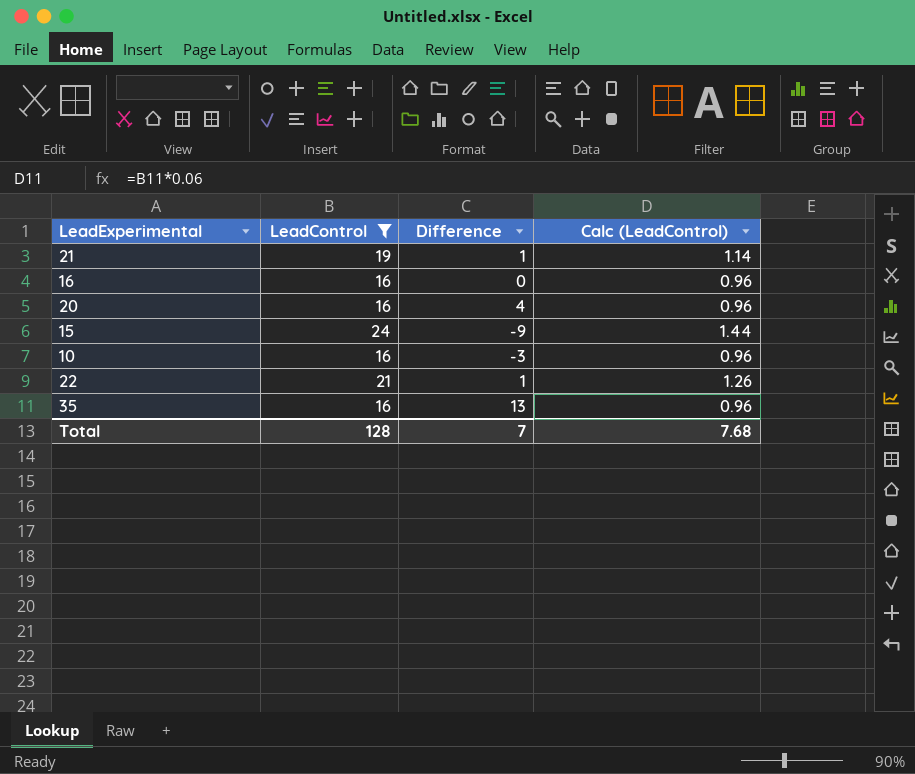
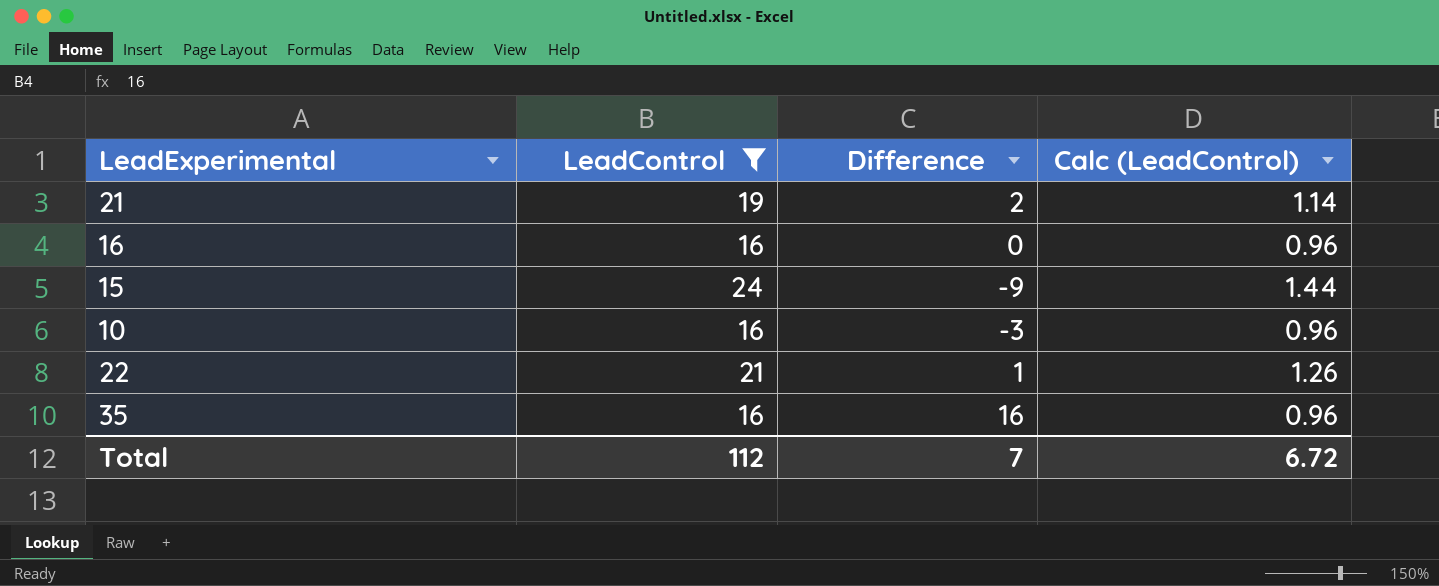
row 20: 16 | 4 | 0.96 -> none
21 | Difference: 1 -> 2
35 | Difference: 13 -> 16
Total | LeadControl: 128 -> 112
Total | Calc (LeadControl): 7.68 -> 6.72

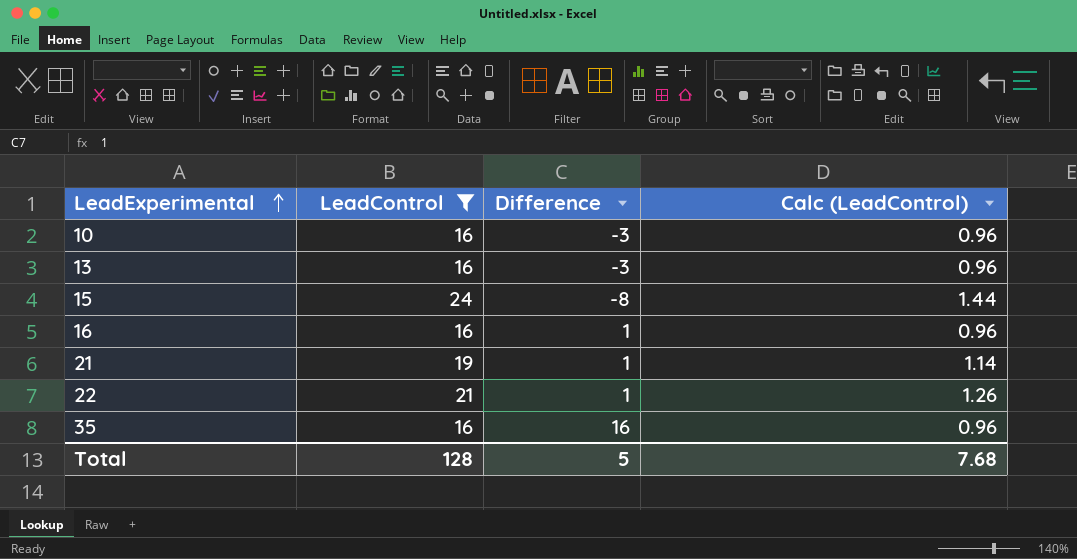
row order: none -> LeadExperimental ascending
row 13: none -> 16 | -3 | 0.96
15 | Difference: -9 -> -8
16 | Difference: 0 -> 1
21 | Difference: 2 -> 1
Total | LeadControl: 112 -> 128
Total | Difference: 7 -> 5
Total | Calc (LeadControl): 6.72 -> 7.68

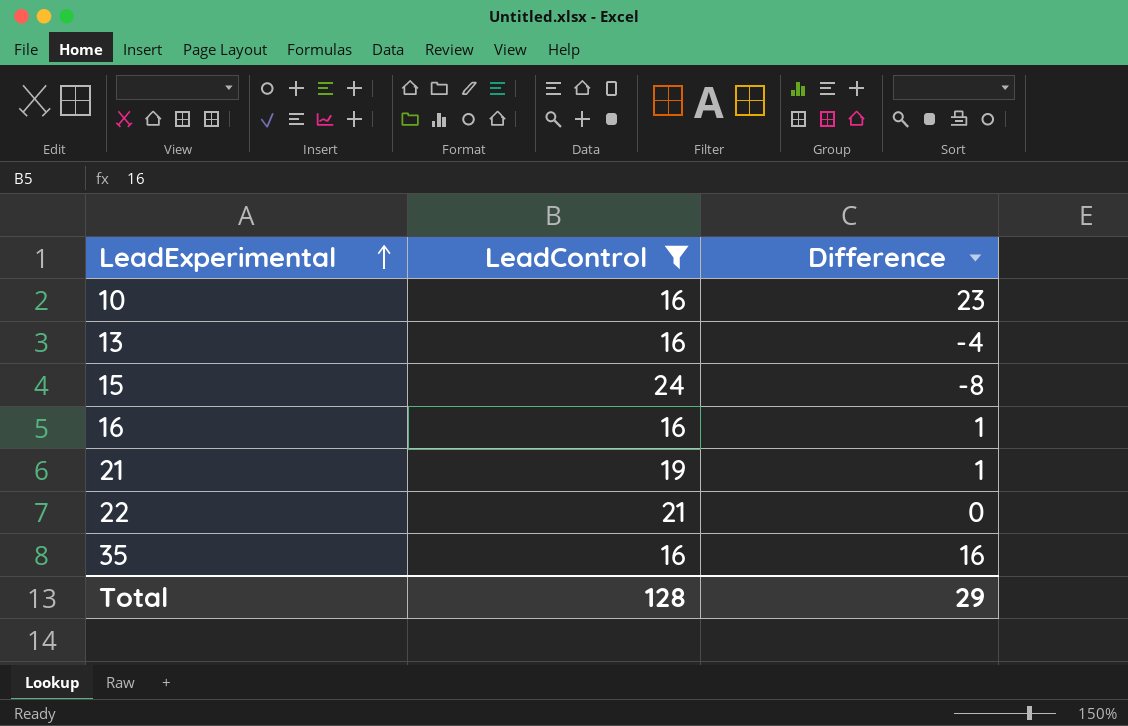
column Calc (LeadControl) | formula: [LeadControl] * 0.06 -> none
10 | Difference: -3 -> 23
13 | Difference: -3 -> -4
22 | Difference: 1 -> 0
Total | Difference: 5 -> 29

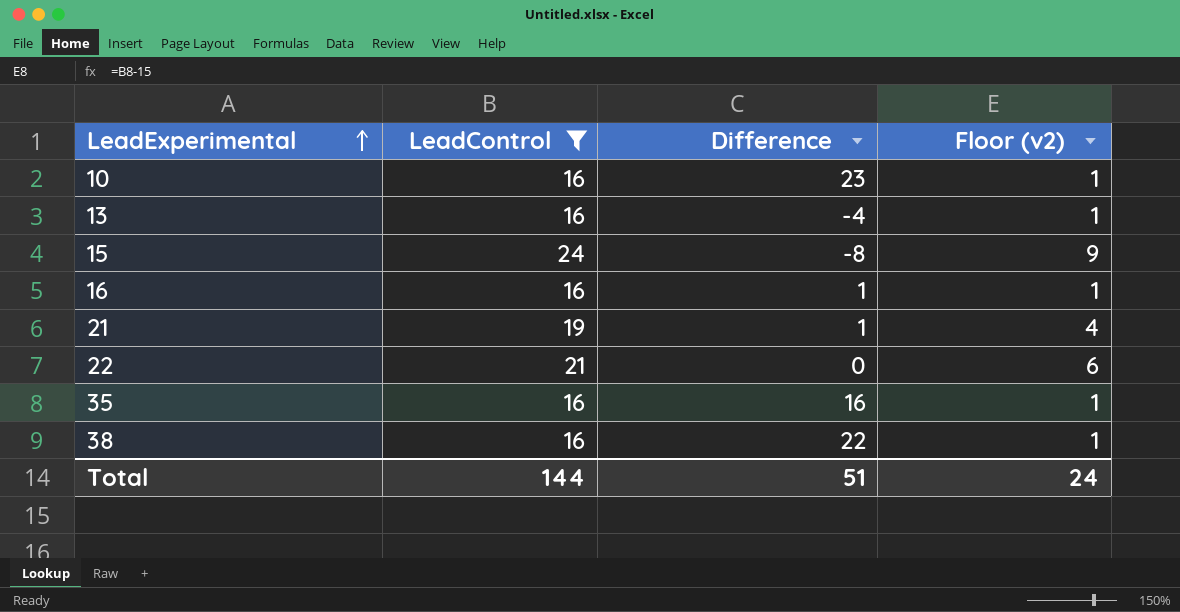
column Floor (v2) | formula: none -> [LeadControl] - 15
row 38: none -> 16 | 22 | 1
Total | LeadControl: 128 -> 144
Total | Difference: 29 -> 51

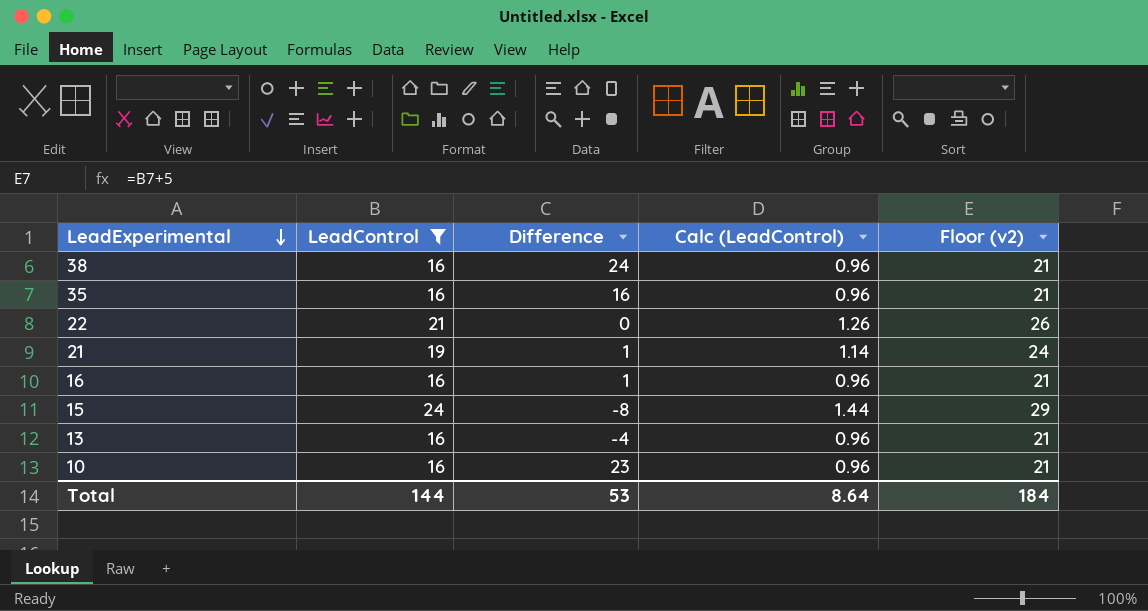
row order: LeadExperimental ascending -> LeadExperimental descending
column Calc (LeadControl) | formula: none -> [LeadControl] * 0.06
column Floor (v2) | formula: [LeadControl] - 15 -> [LeadControl] + 5
38 | Difference: 22 -> 24
Total | Difference: 51 -> 53
Total | Floor (v2): 24 -> 184

